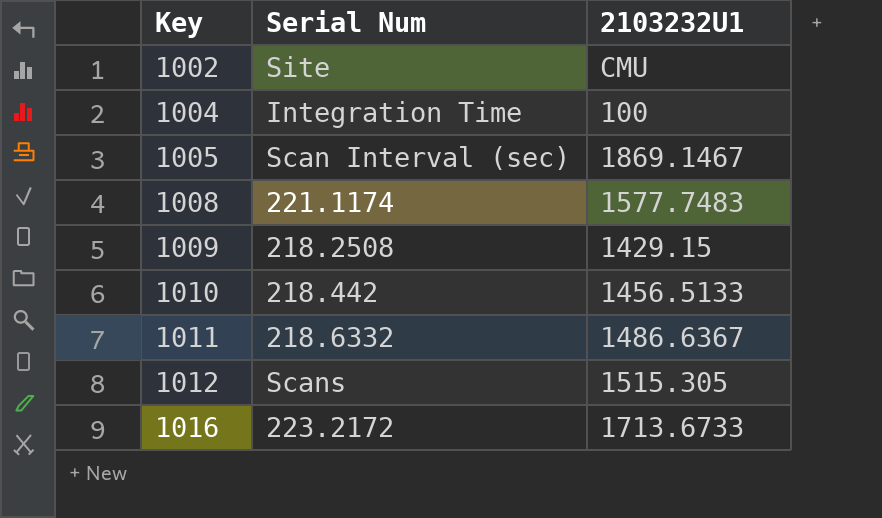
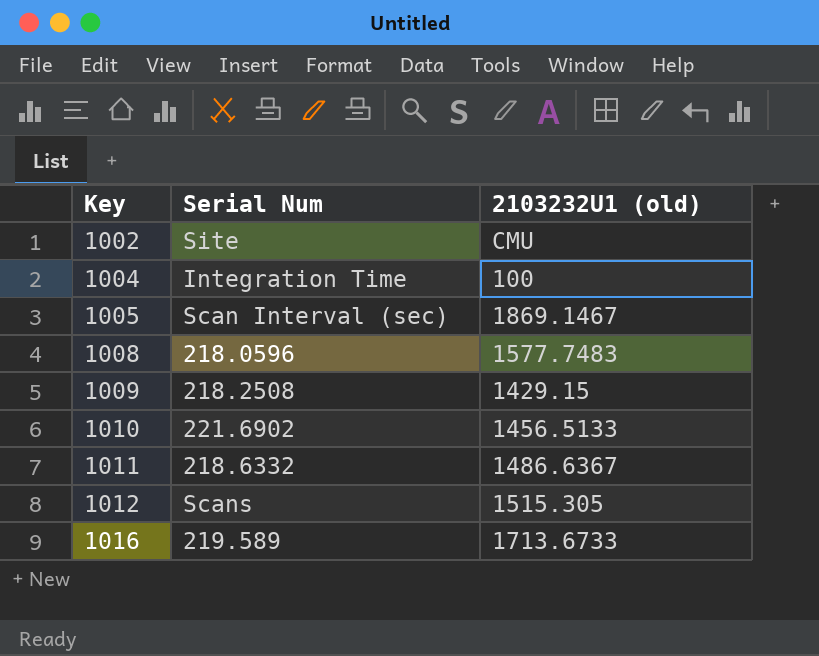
column name: 2103232U1 -> 2103232U1 (old)
1008 | Serial Num: 221.1174 -> 218.0596
1010 | Serial Num: 218.442 -> 221.6902
1016 | Serial Num: 223.2172 -> 219.589

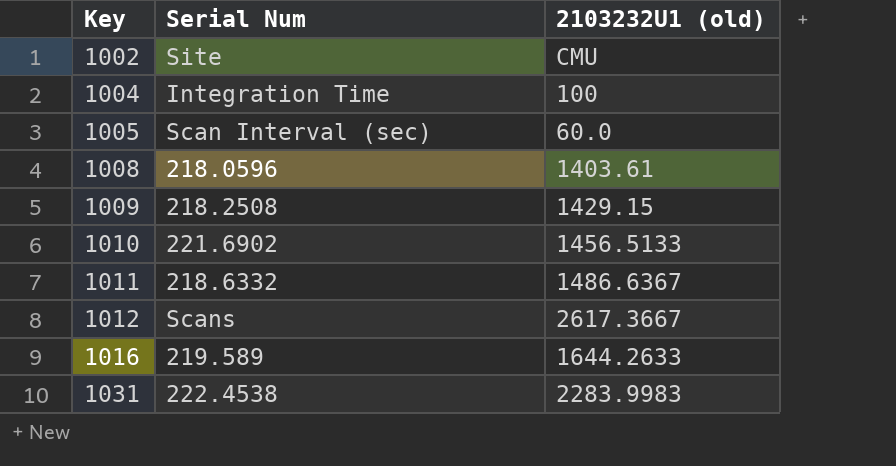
1005 | 2103232U1 (old): 1869.1467 -> 60.0
1008 | 2103232U1 (old): 1577.7483 -> 1403.61
1012 | 2103232U1 (old): 1515.305 -> 2617.3667
1016 | 2103232U1 (old): 1713.6733 -> 1644.2633
row 1031: none -> 222.4538 | 2283.9983

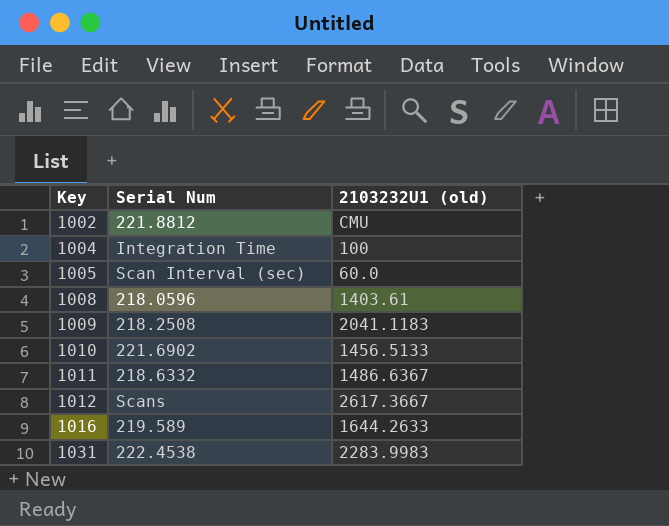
1002 | Serial Num: Site -> 221.8812
1009 | 2103232U1 (old): 1429.15 -> 2041.1183

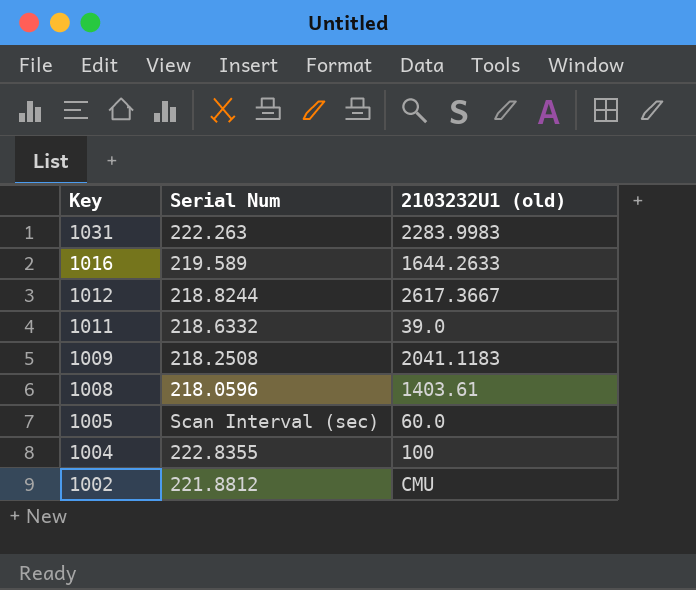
row order: Key ascending -> Key descending
row 1010: 221.6902 | 1456.5133 -> none
1031 | Serial Num: 222.4538 -> 222.263
1012 | Serial Num: Scans -> 218.8244
1011 | 2103232U1 (old): 1486.6367 -> 39.0
1004 | Serial Num: Integration Time -> 222.8355

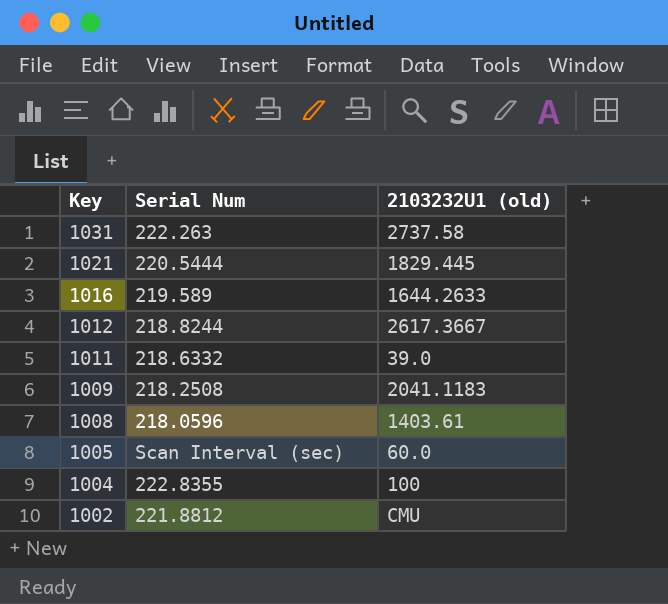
1031 | 2103232U1 (old): 2283.9983 -> 2737.58
row 1021: none -> 220.5444 | 1829.445

